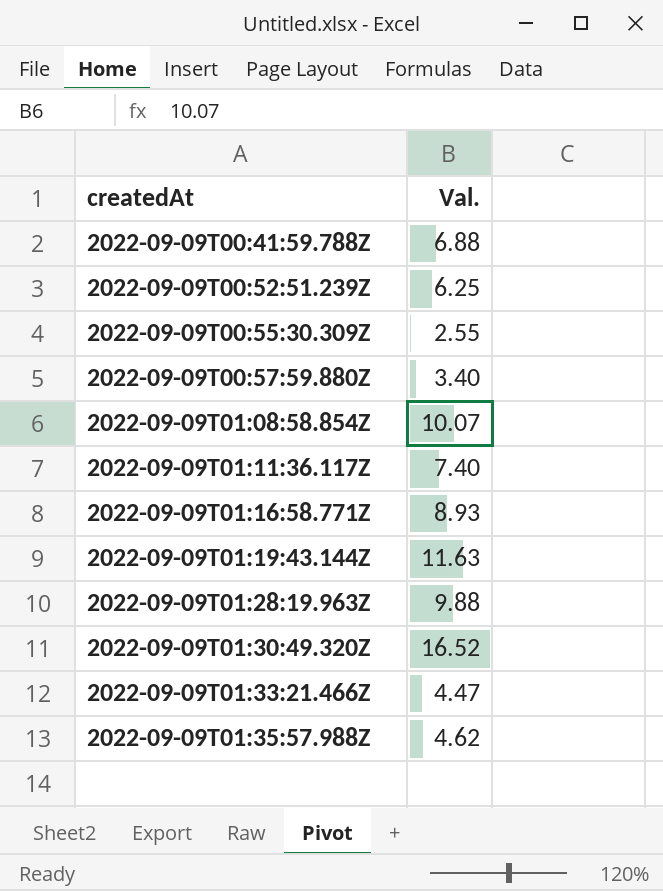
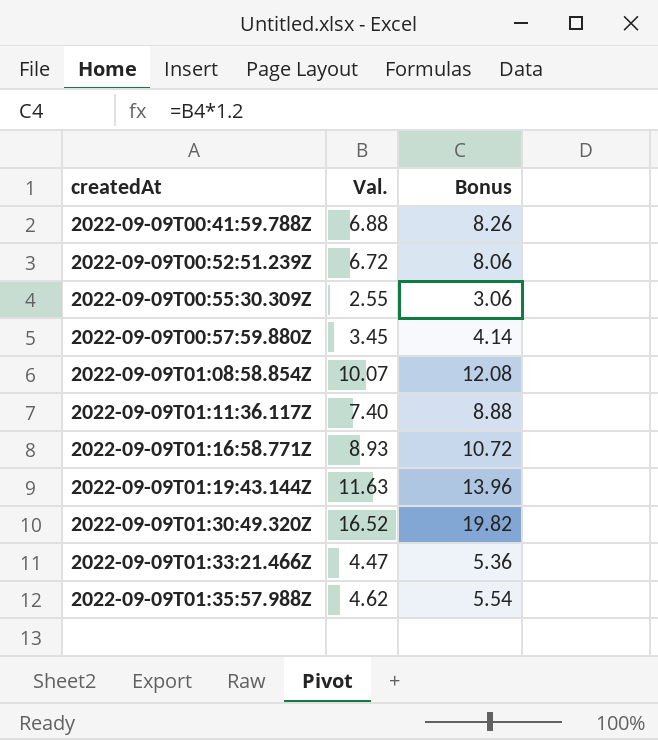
column Bonus | formula: none -> [Val.] * 1.2
row 2022-09-09T01:28:19.963Z: 9.88 -> none
2022-09-09T00:52:51.239Z | Val.: 6.25 -> 6.72
2022-09-09T00:57:59.880Z | Val.: 3.40 -> 3.45

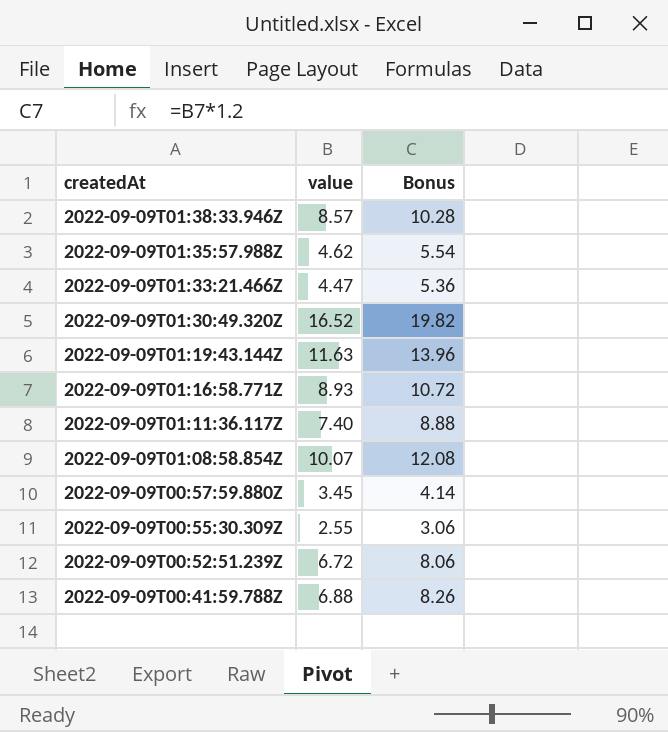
row order: createdAt ascending -> createdAt descending
column name: Val. -> value
row 2022-09-09T01:38:33.946Z: none -> 8.57 | 10.28

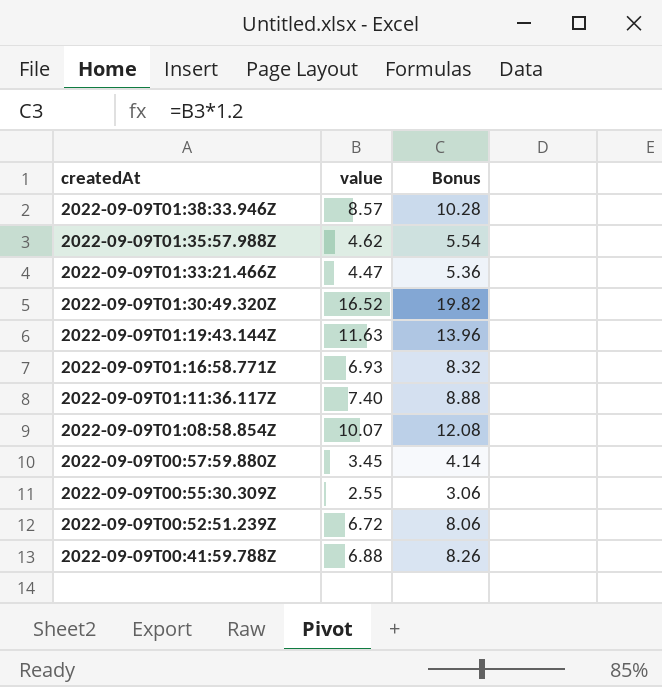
2022-09-09T01:16:58.771Z | value: 8.93 -> 6.93
2022-09-09T01:16:58.771Z | Bonus: 10.72 -> 8.32

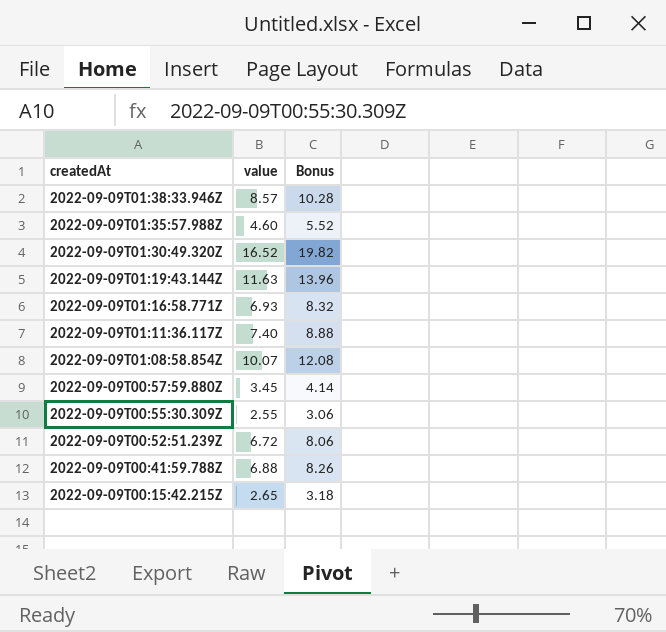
row 2022-09-09T01:33:21.466Z: 4.47 | 5.36 -> none
2022-09-09T01:35:57.988Z | value: 4.62 -> 4.60
2022-09-09T01:35:57.988Z | Bonus: 5.54 -> 5.52
row 2022-09-09T00:15:42.215Z: none -> 2.65 | 3.18

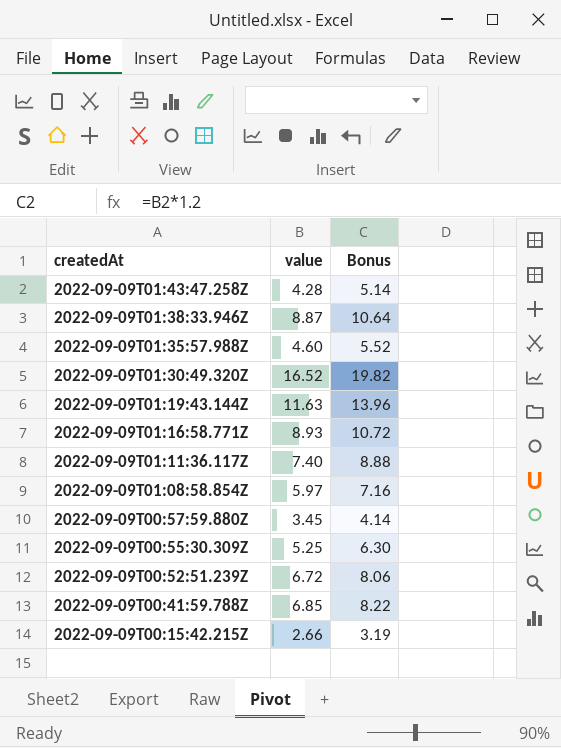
row 2022-09-09T01:43:47.258Z: none -> 4.28 | 5.14
2022-09-09T01:38:33.946Z | value: 8.57 -> 8.87
2022-09-09T01:38:33.946Z | Bonus: 10.28 -> 10.64
2022-09-09T01:16:58.771Z | value: 6.93 -> 8.93
2022-09-09T01:16:58.771Z | Bonus: 8.32 -> 10.72
2022-09-09T01:08:58.854Z | value: 10.07 -> 5.97
2022-09-09T01:08:58.854Z | Bonus: 12.08 -> 7.16
2022-09-09T00:55:30.309Z | value: 2.55 -> 5.25
2022-09-09T00:55:30.309Z | Bonus: 3.06 -> 6.30
2022-09-09T00:41:59.788Z | value: 6.88 -> 6.85
2022-09-09T00:41:59.788Z | Bonus: 8.26 -> 8.22
2022-09-09T00:15:42.215Z | value: 2.65 -> 2.66
2022-09-09T00:15:42.215Z | Bonus: 3.18 -> 3.19

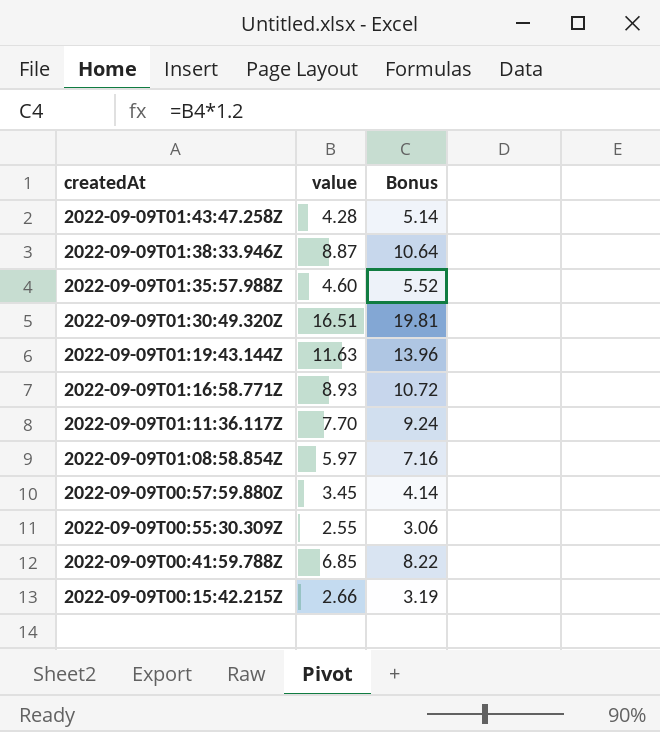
row 2022-09-09T00:52:51.239Z: 6.72 | 8.06 -> none
2022-09-09T01:30:49.320Z | value: 16.52 -> 16.51
2022-09-09T01:30:49.320Z | Bonus: 19.82 -> 19.81
2022-09-09T01:11:36.117Z | value: 7.40 -> 7.70
2022-09-09T01:11:36.117Z | Bonus: 8.88 -> 9.24
2022-09-09T00:55:30.309Z | value: 5.25 -> 2.55
2022-09-09T00:55:30.309Z | Bonus: 6.30 -> 3.06

